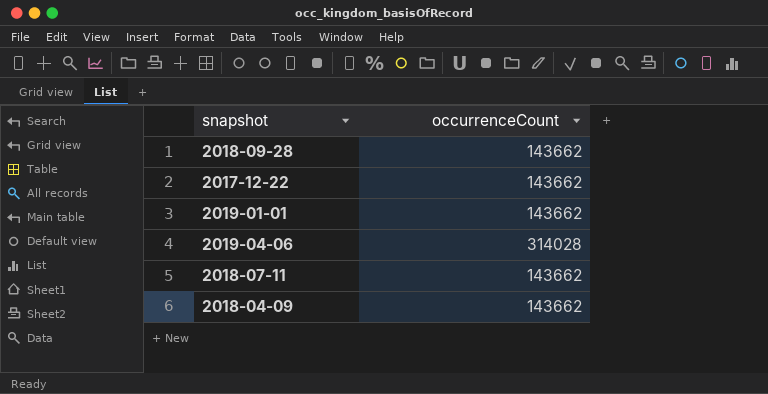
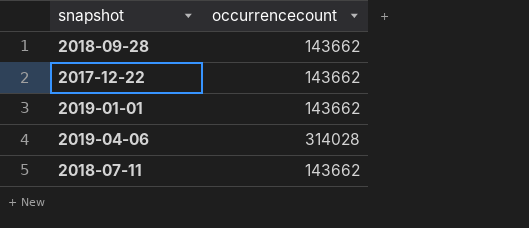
column name: occurrenceCount -> occurrencecount
row 2018-04-09: 143662 -> none

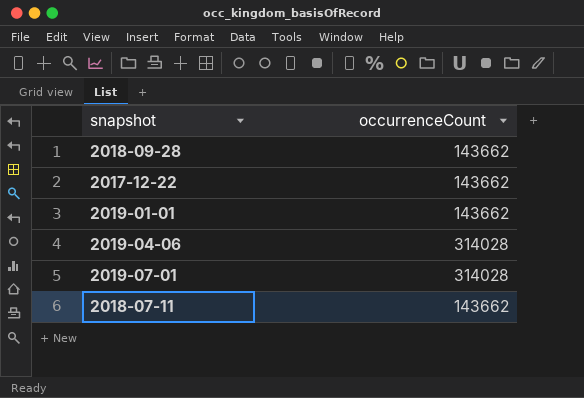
column name: occurrencecount -> occurrenceCount
row 2019-07-01: none -> 314028

